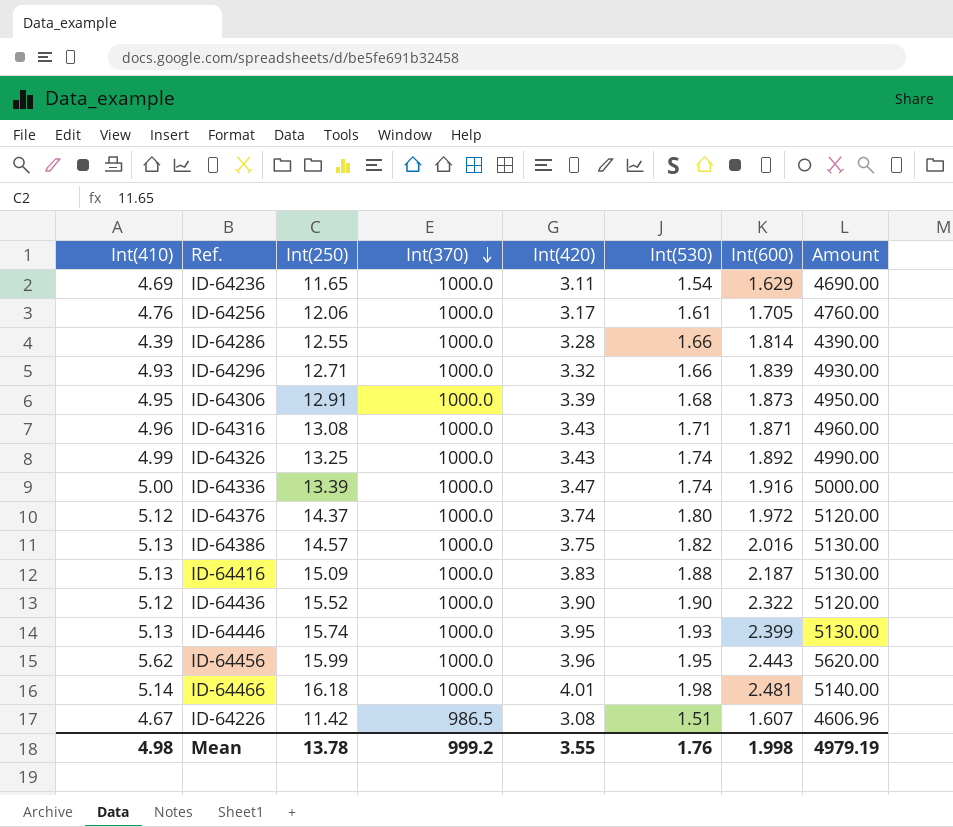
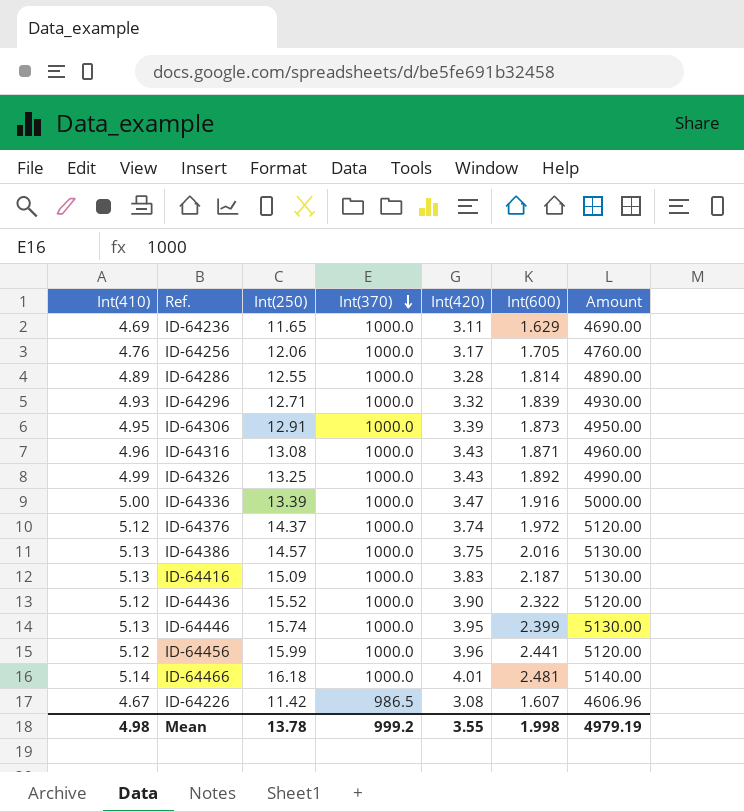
column Int(530) | position: 6 -> none
ID-64286 | Int(410): 4.39 -> 4.89
ID-64286 | Amount: 4390.00 -> 4890.00
ID-64456 | Int(410): 5.62 -> 5.12
ID-64456 | Int(600): 2.443 -> 2.441
ID-64456 | Amount: 5620.00 -> 5120.00

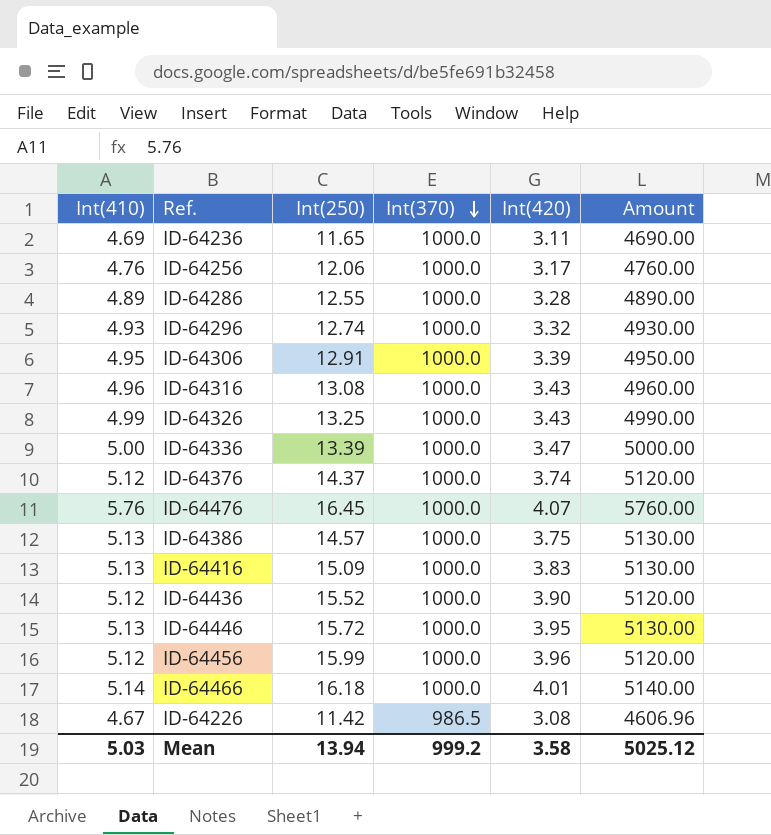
column Int(600) | position: 6 -> none
ID-64296 | Int(250): 12.71 -> 12.74
row ID-64476: none -> 5.76 | 16.45 | 1000.0 | 4.07 | 5760.00
ID-64446 | Int(250): 15.74 -> 15.72
Mean | Int(410): 4.98 -> 5.03
Mean | Int(250): 13.78 -> 13.94
Mean | Int(420): 3.55 -> 3.58
Mean | Amount: 4979.19 -> 5025.12

